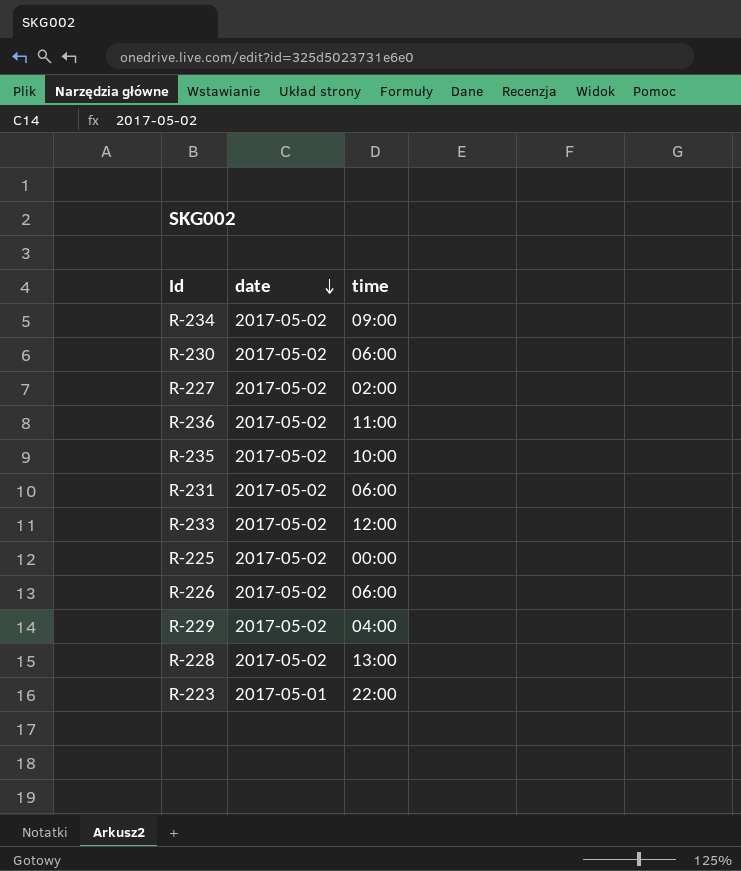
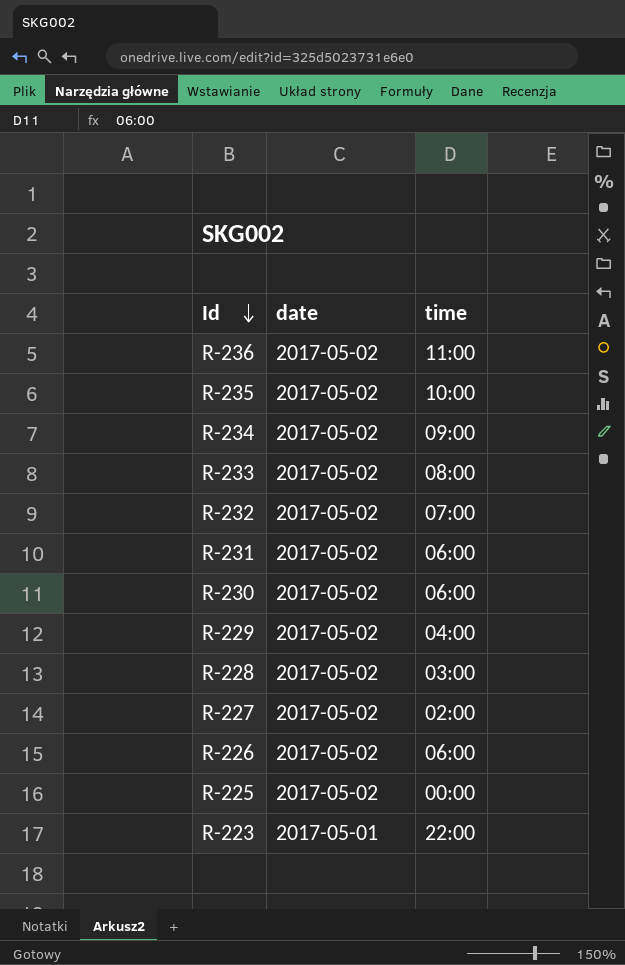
row order: date descending -> Id descending
R-233 | time: 12:00 -> 08:00
row R-232: none -> 2017-05-02 | 07:00
R-228 | time: 13:00 -> 03:00

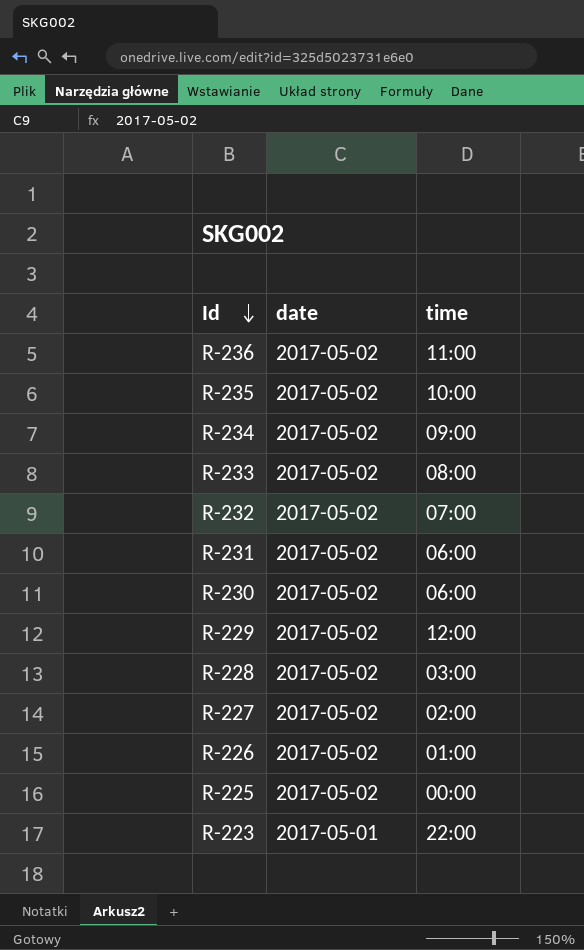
R-229 | time: 04:00 -> 12:00
R-226 | time: 06:00 -> 01:00

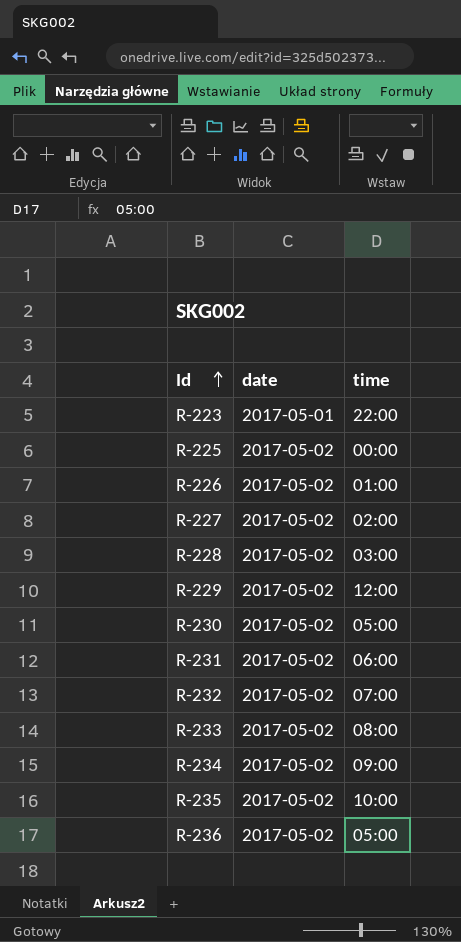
row order: Id descending -> Id ascending
R-230 | time: 06:00 -> 05:00
R-236 | time: 11:00 -> 05:00

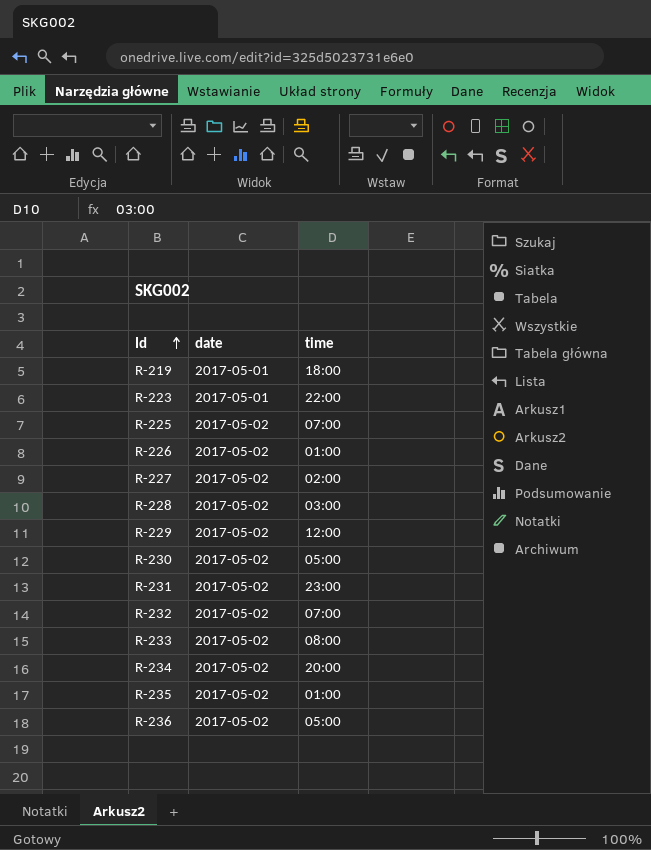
row R-219: none -> 2017-05-01 | 18:00
R-225 | time: 00:00 -> 07:00
R-231 | time: 06:00 -> 23:00
R-234 | time: 09:00 -> 20:00
R-235 | time: 10:00 -> 01:00

